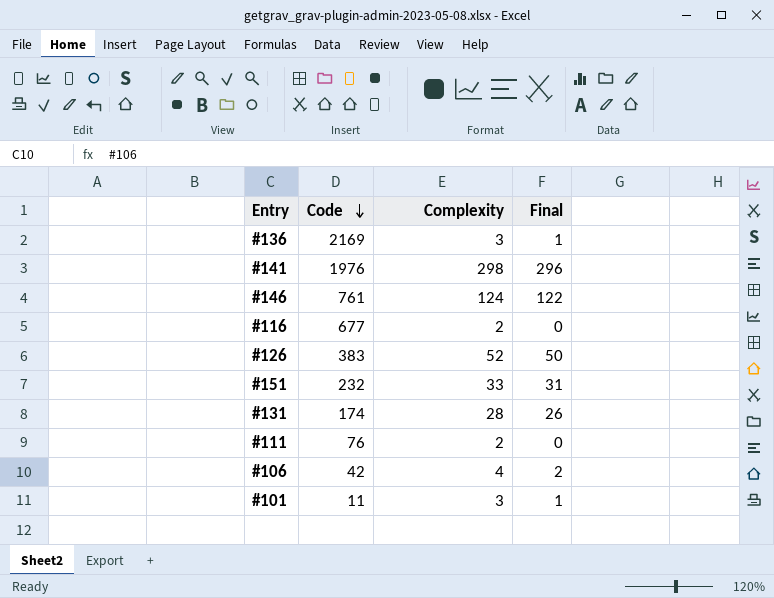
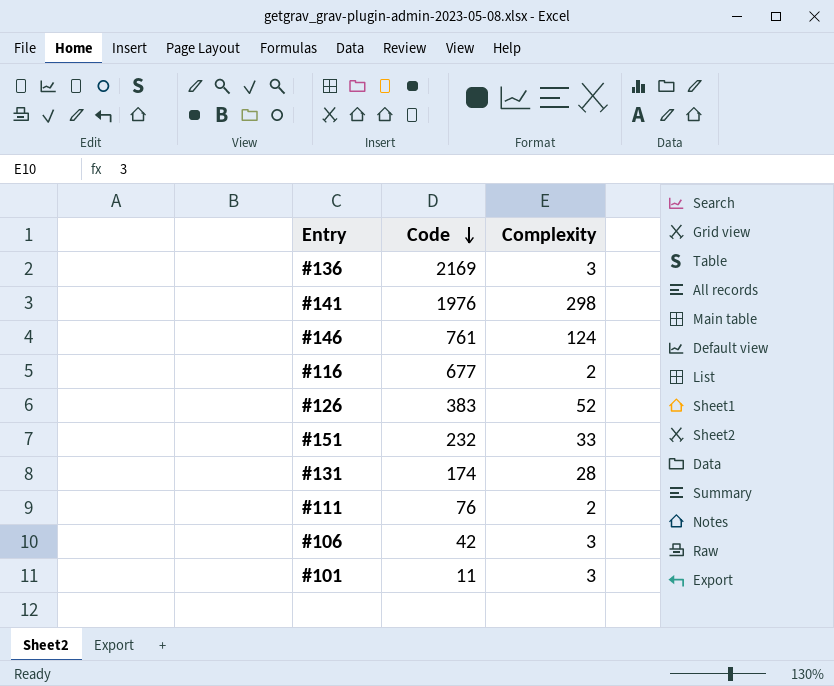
column Final | formula: [Complexity] - 2 -> none
#106 | Complexity: 4 -> 3

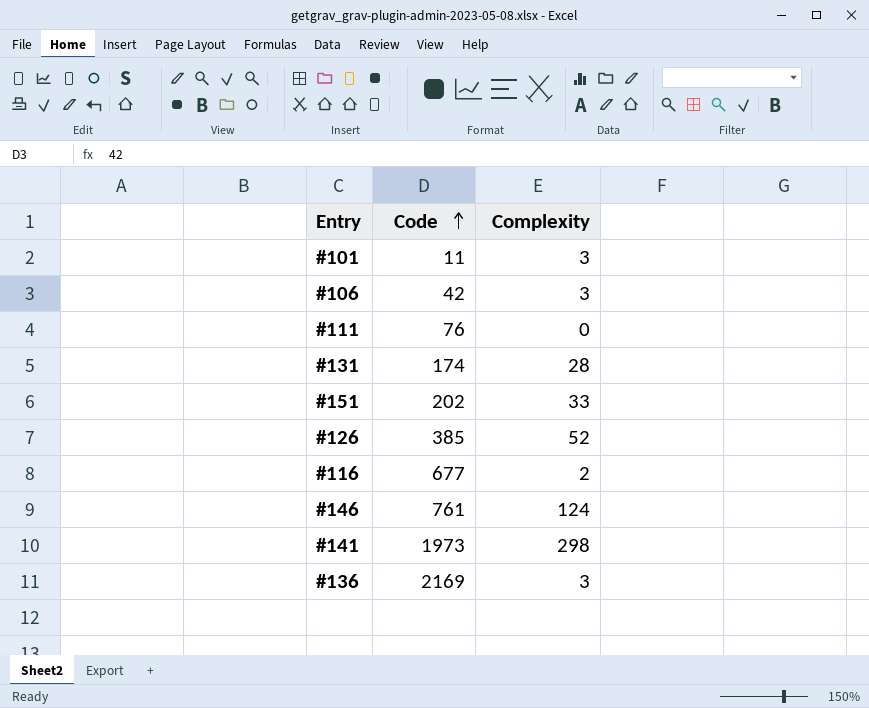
row order: Code descending -> Code ascending
#111 | Complexity: 2 -> 0
#151 | Code: 232 -> 202
#126 | Code: 383 -> 385
#141 | Code: 1976 -> 1973

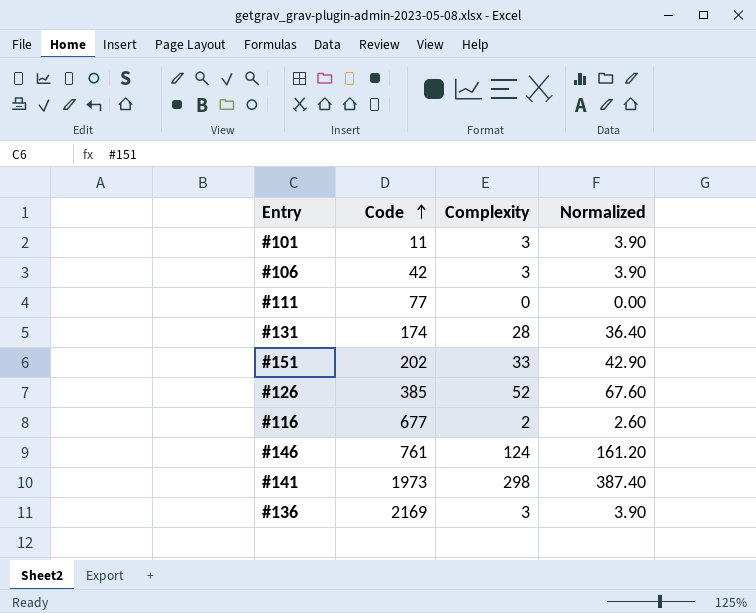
column Normalized | formula: none -> [Complexity] * 1.3
#111 | Code: 76 -> 77

